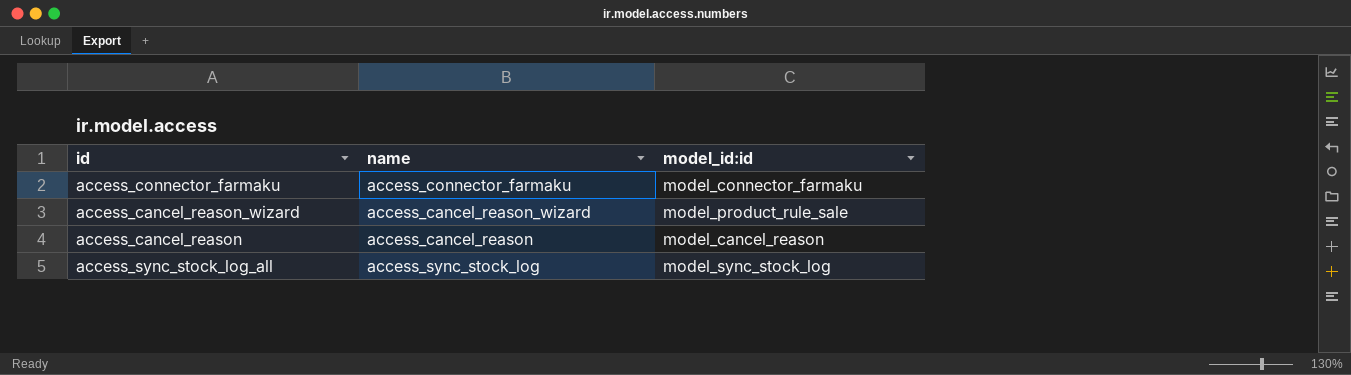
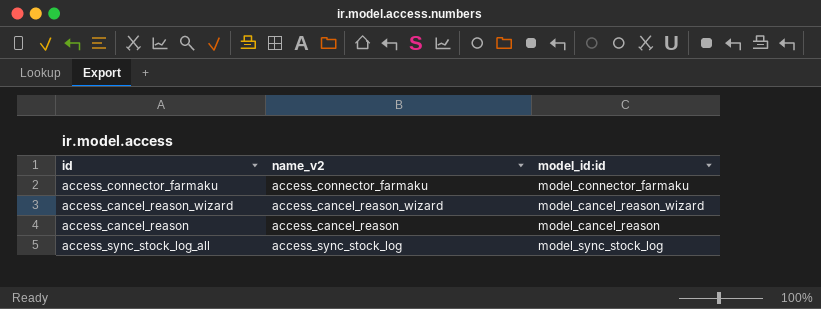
column name: name -> name_v2
access_cancel_reason_wizard | model_id:id: model_product_rule_sale -> model_cancel_reason_wizard

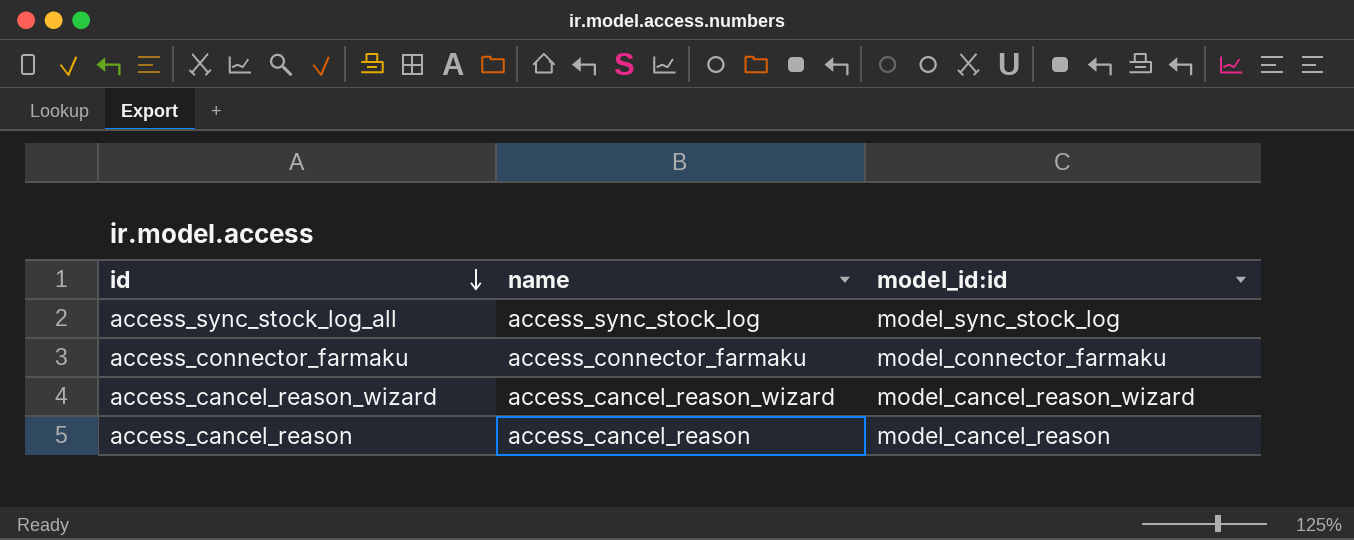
row order: none -> id descending
column name: name_v2 -> name

